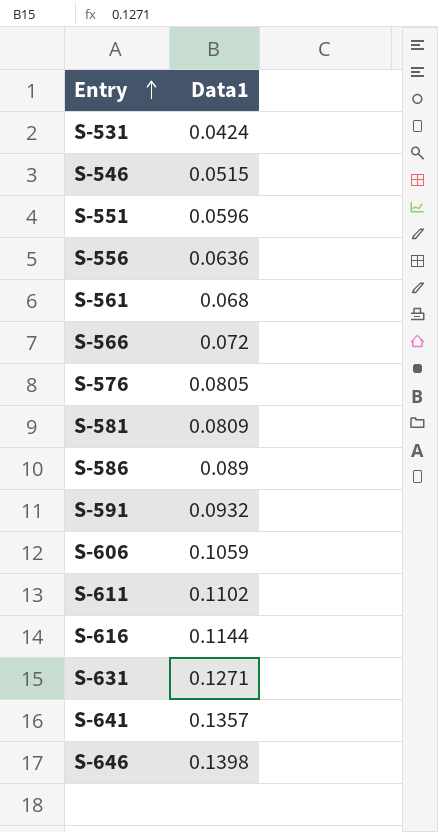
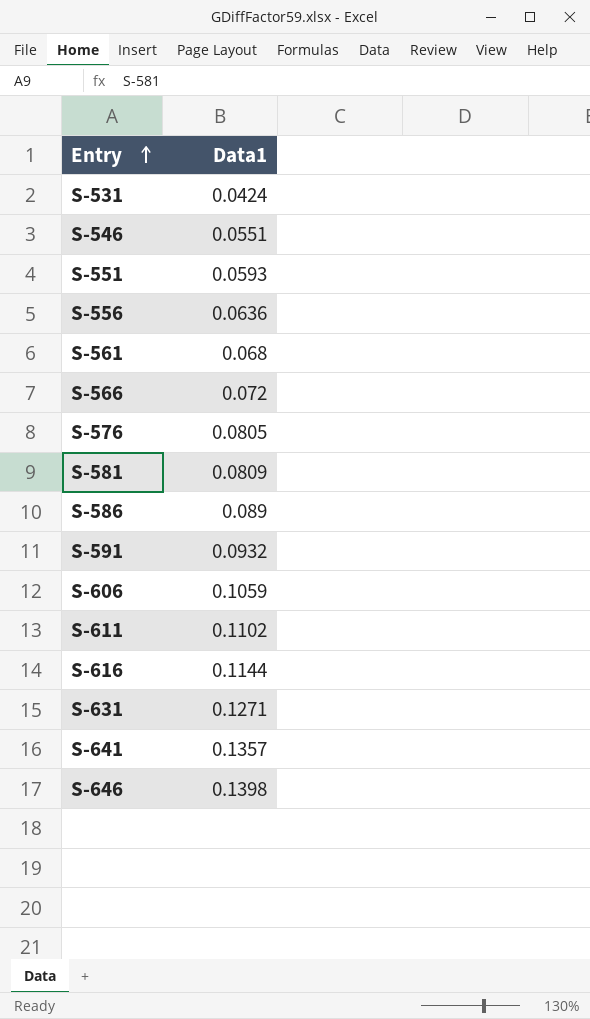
S-546 | Data1: 0.0515 -> 0.0551
S-551 | Data1: 0.0596 -> 0.0593

